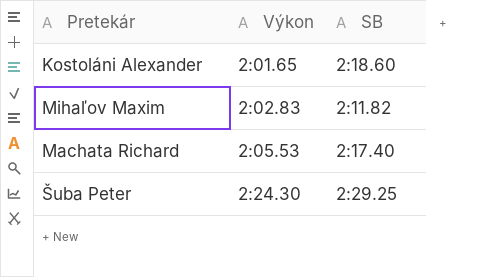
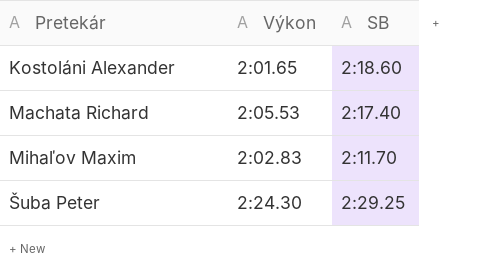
row order: Výkon ascending -> Pretekár ascending
Mihaľov Maxim | SB: 2:11.82 -> 2:11.70

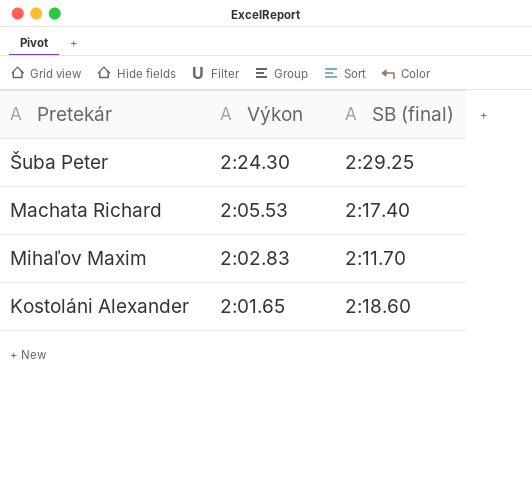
row order: Pretekár ascending -> Výkon descending
column name: SB -> SB (final)

